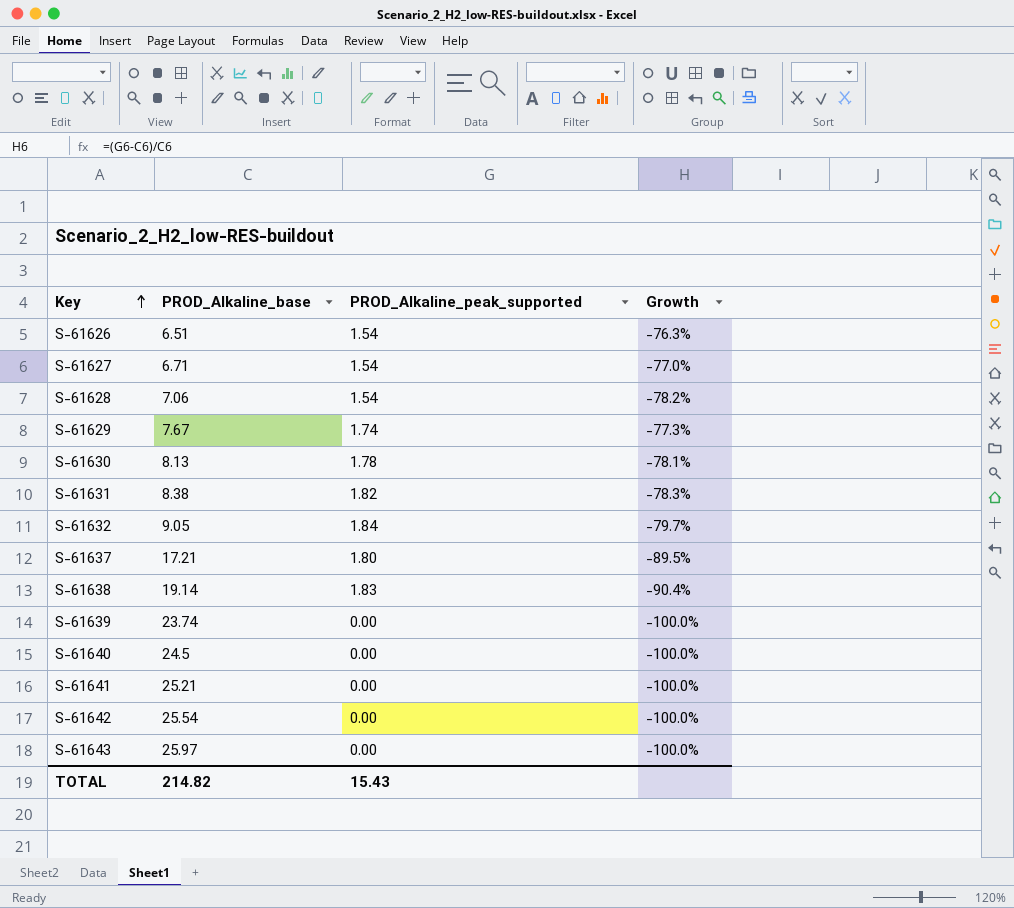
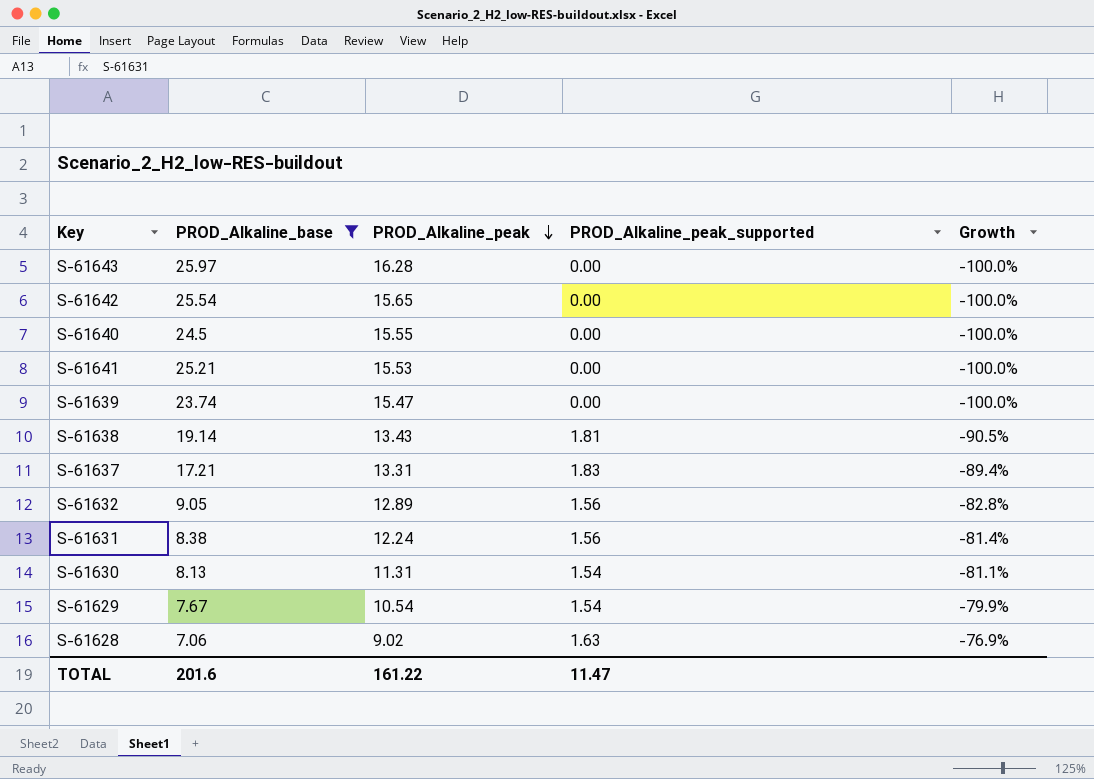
filter: none -> PROD_Alkaline_base >= 7.06
row order: Key ascending -> PROD_Alkaline_peak descending
column PROD_Alkaline_peak | position: none -> 3
S-61638 | PROD_Alkaline_peak_supported: 1.83 -> 1.81
S-61638 | Growth: -90.4% -> -90.5%
S-61637 | PROD_Alkaline_peak_supported: 1.80 -> 1.83
S-61637 | Growth: -89.5% -> -89.4%
S-61632 | PROD_Alkaline_peak_supported: 1.84 -> 1.56
S-61632 | Growth: -79.7% -> -82.8%
S-61631 | PROD_Alkaline_peak_supported: 1.82 -> 1.56
S-61631 | Growth: -78.3% -> -81.4%
S-61630 | PROD_Alkaline_peak_supported: 1.78 -> 1.54
S-61630 | Growth: -78.1% -> -81.1%
S-61629 | PROD_Alkaline_peak_supported: 1.74 -> 1.54
S-61629 | Growth: -77.3% -> -79.9%
S-61628 | PROD_Alkaline_peak_supported: 1.54 -> 1.63
S-61628 | Growth: -78.2% -> -76.9%
TOTAL | PROD_Alkaline_base: 214.82 -> 201.6
TOTAL | PROD_Alkaline_peak_supported: 15.43 -> 11.47

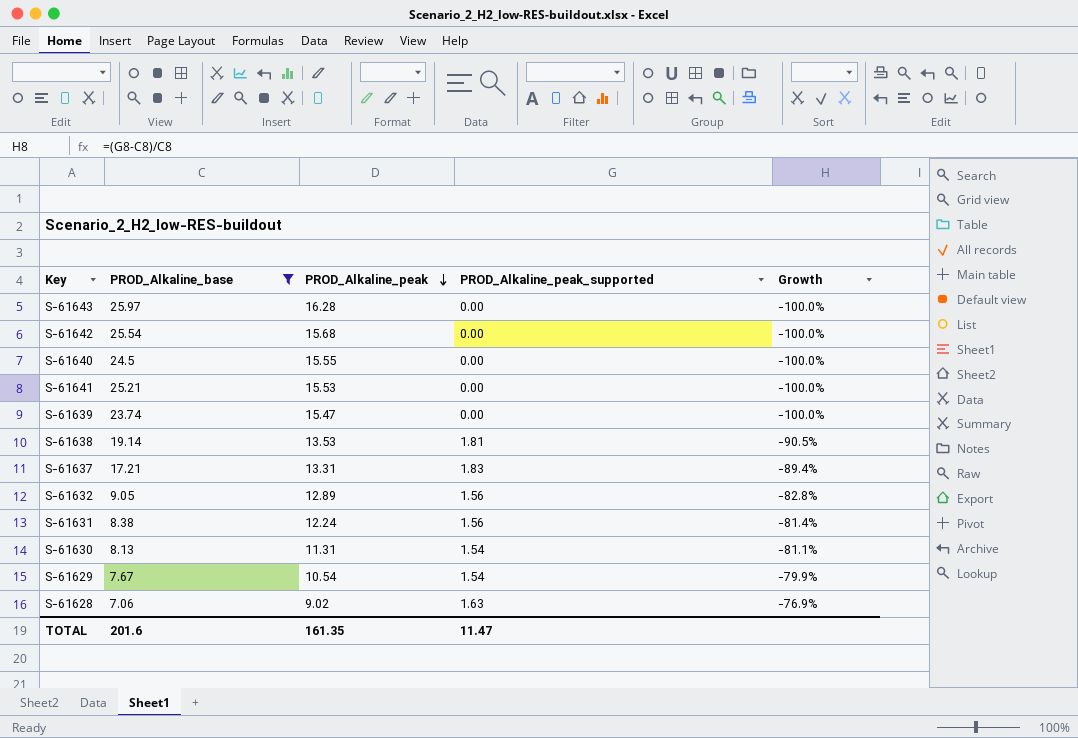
S-61642 | PROD_Alkaline_peak: 15.65 -> 15.68
S-61638 | PROD_Alkaline_peak: 13.43 -> 13.53
TOTAL | PROD_Alkaline_peak: 161.22 -> 161.35

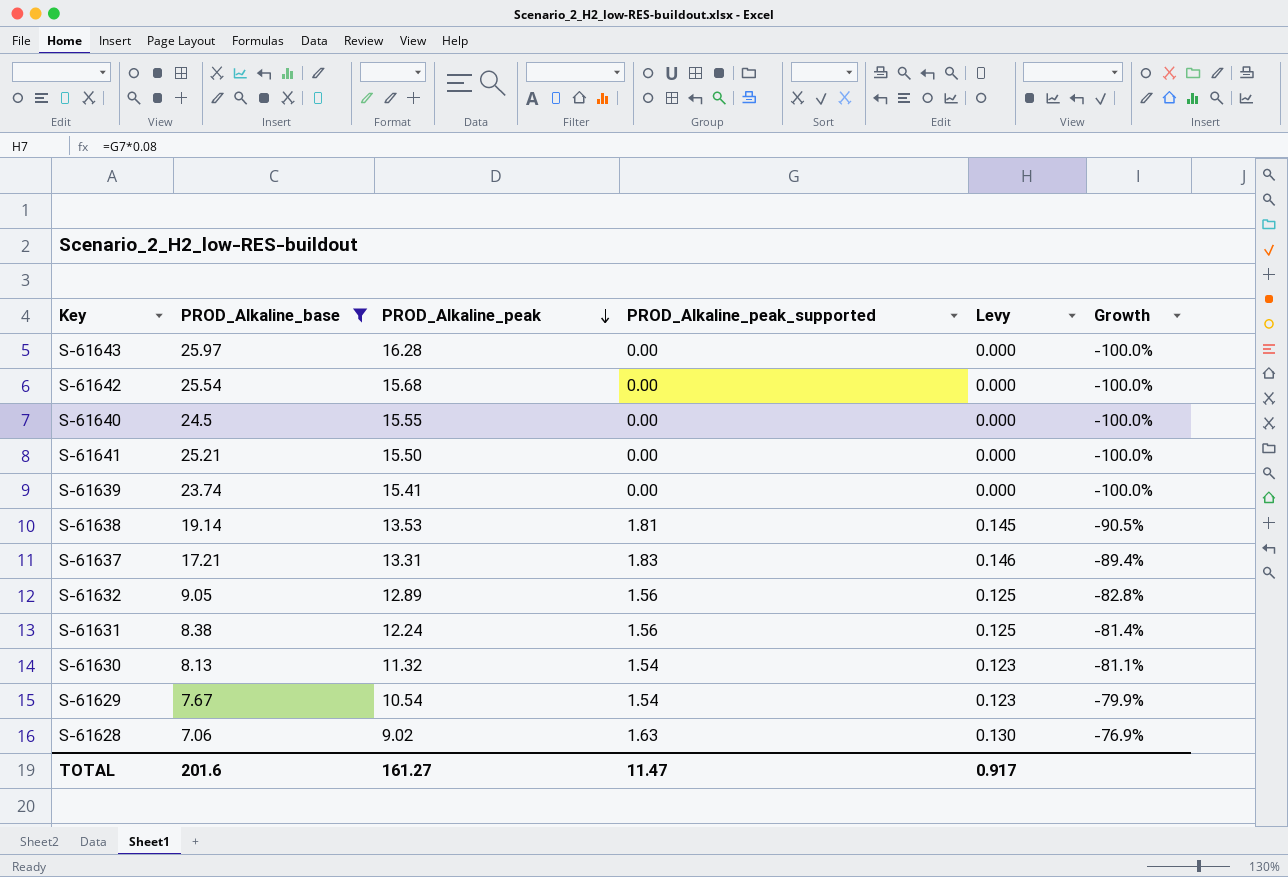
column Levy | formula: none -> [PROD_Alkaline_peak_supported] * 0.08
S-61641 | PROD_Alkaline_peak: 15.53 -> 15.50
S-61639 | PROD_Alkaline_peak: 15.47 -> 15.41
S-61630 | PROD_Alkaline_peak: 11.31 -> 11.32
TOTAL | PROD_Alkaline_peak: 161.35 -> 161.27

